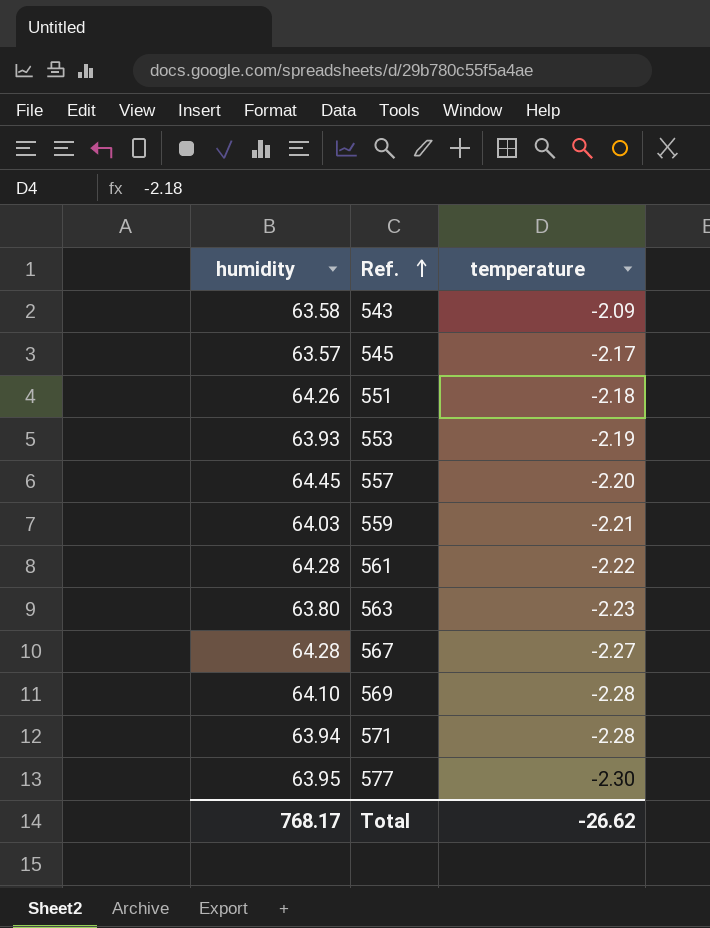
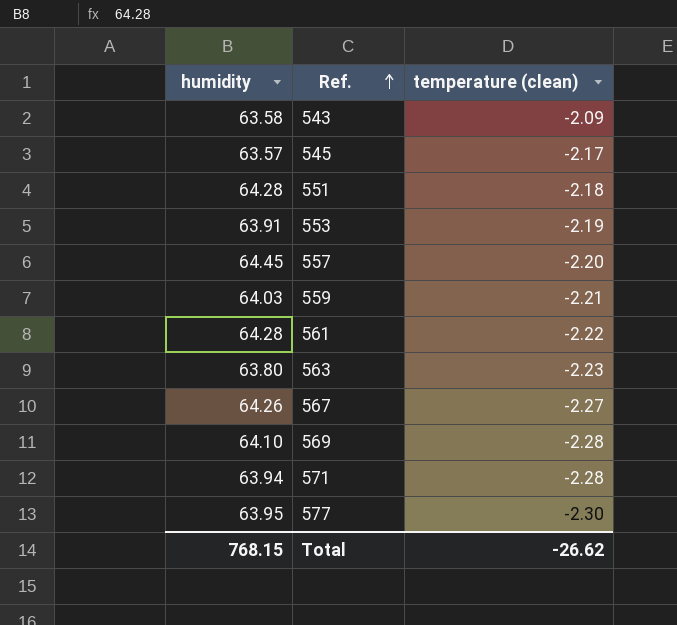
column name: temperature -> temperature (clean)
551 | humidity: 64.26 -> 64.28
553 | humidity: 63.93 -> 63.91
567 | humidity: 64.28 -> 64.26
Total | humidity: 768.17 -> 768.15

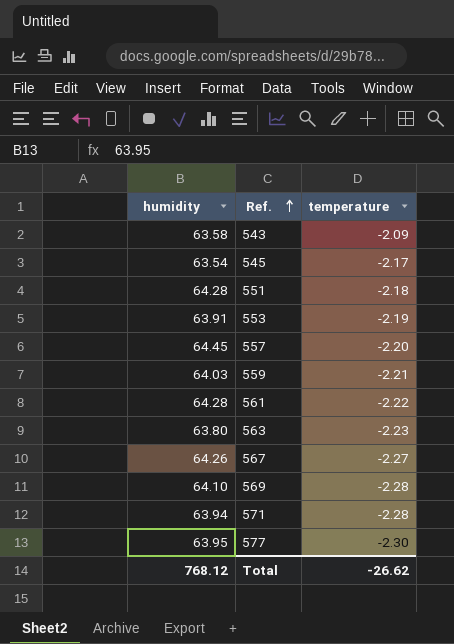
column name: temperature (clean) -> temperature
545 | humidity: 63.57 -> 63.54
Total | humidity: 768.15 -> 768.12

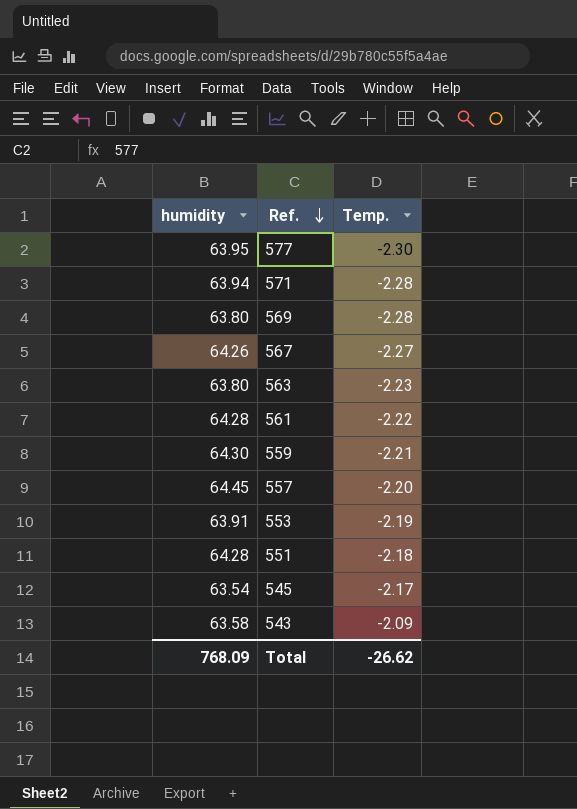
row order: Ref. ascending -> Ref. descending
column name: temperature -> Temp.
569 | humidity: 64.10 -> 63.80
559 | humidity: 64.03 -> 64.30
Total | humidity: 768.12 -> 768.09

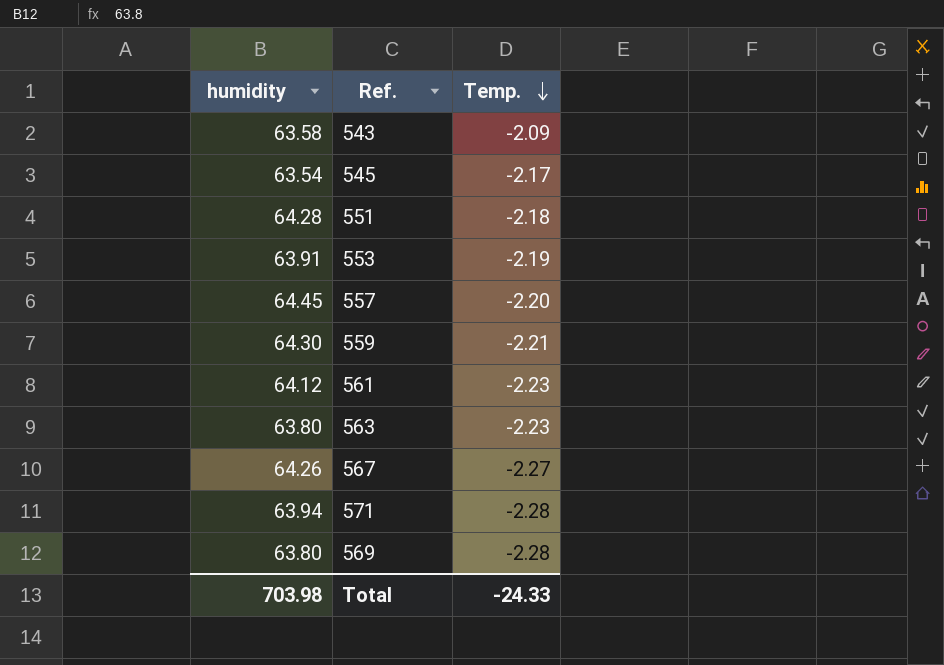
row order: Ref. descending -> Temp. descending
row 577: 63.95 | -2.30 -> none
561 | humidity: 64.28 -> 64.12
561 | Temp.: -2.22 -> -2.23
Total | humidity: 768.09 -> 703.98
Total | Temp.: -26.62 -> -24.33

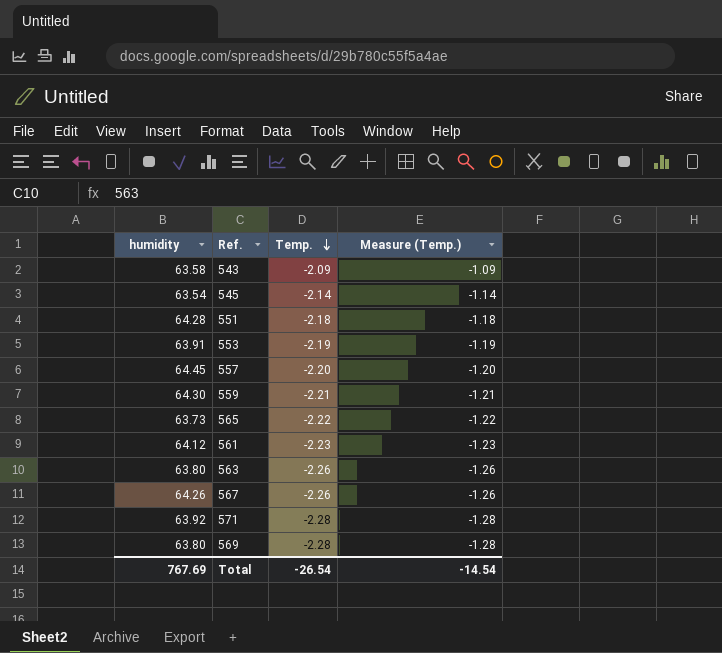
column Measure (Temp.) | formula: none -> [Temp.] + 1
545 | Temp.: -2.17 -> -2.14
row 565: none -> 63.73 | -2.22 | -1.22
563 | Temp.: -2.23 -> -2.26
567 | Temp.: -2.27 -> -2.26
571 | humidity: 63.94 -> 63.92
Total | humidity: 703.98 -> 767.69
Total | Temp.: -24.33 -> -26.54

